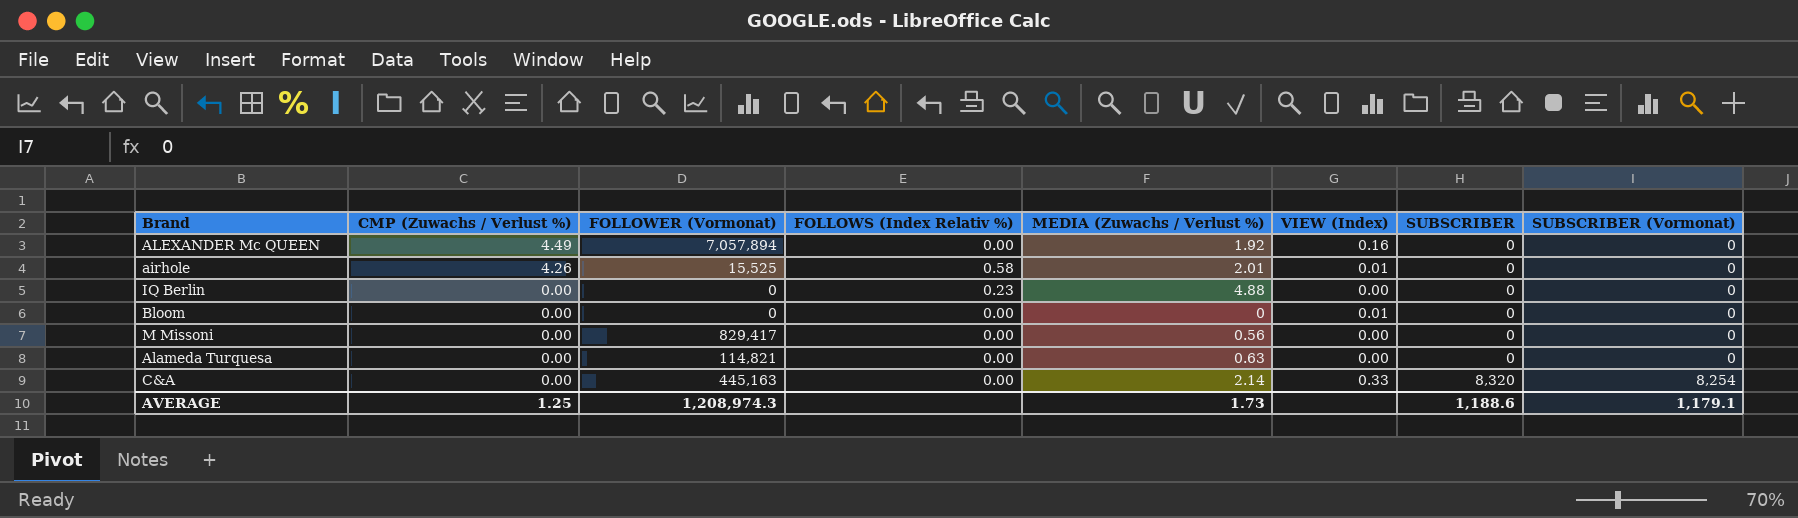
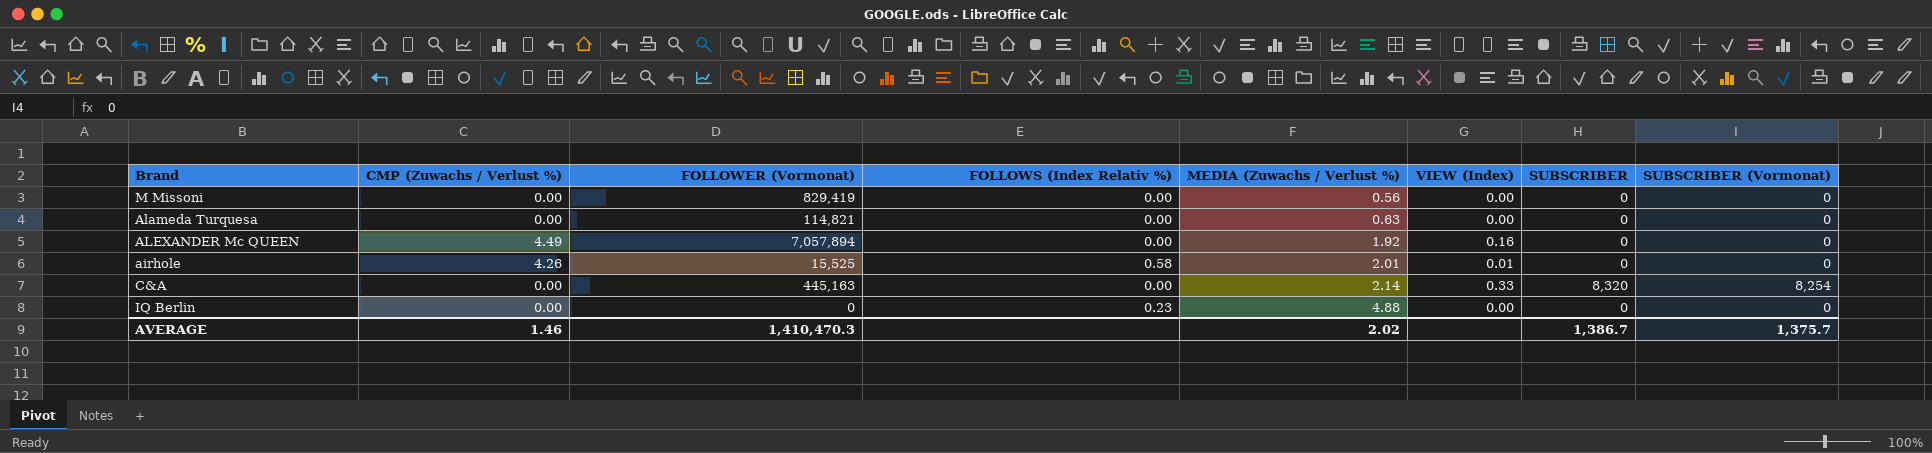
row order: CMP (Zuwachs / Verlust %) descending -> MEDIA (Zuwachs / Verlust %) ascending
row Bloom: 0.00 | 0 | 0.00 | 0 | 0.01 | 0 | 0 -> none
M Missoni | FOLLOWER (Vormonat): 829,417 -> 829,419
AVERAGE | CMP (Zuwachs / Verlust %): 1.25 -> 1.46
AVERAGE | FOLLOWER (Vormonat): 1,208,974.3 -> 1,410,470.3
AVERAGE | MEDIA (Zuwachs / Verlust %): 1.73 -> 2.02
AVERAGE | SUBSCRIBER: 1,188.6 -> 1,386.7
AVERAGE | SUBSCRIBER (Vormonat): 1,179.1 -> 1,375.7

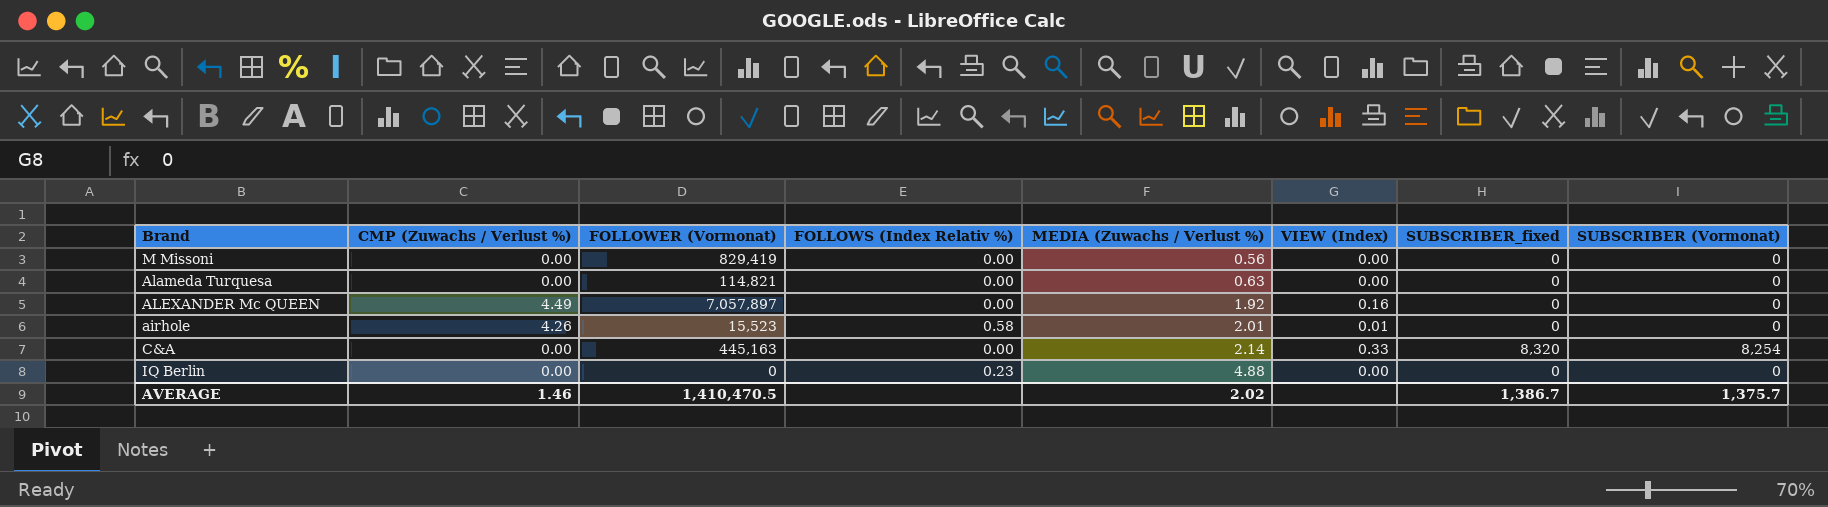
column name: SUBSCRIBER -> SUBSCRIBER_fixed
ALEXANDER Mc QUEEN | FOLLOWER (Vormonat): 7,057,894 -> 7,057,897
airhole | FOLLOWER (Vormonat): 15,525 -> 15,523
AVERAGE | FOLLOWER (Vormonat): 1,410,470.3 -> 1,410,470.5

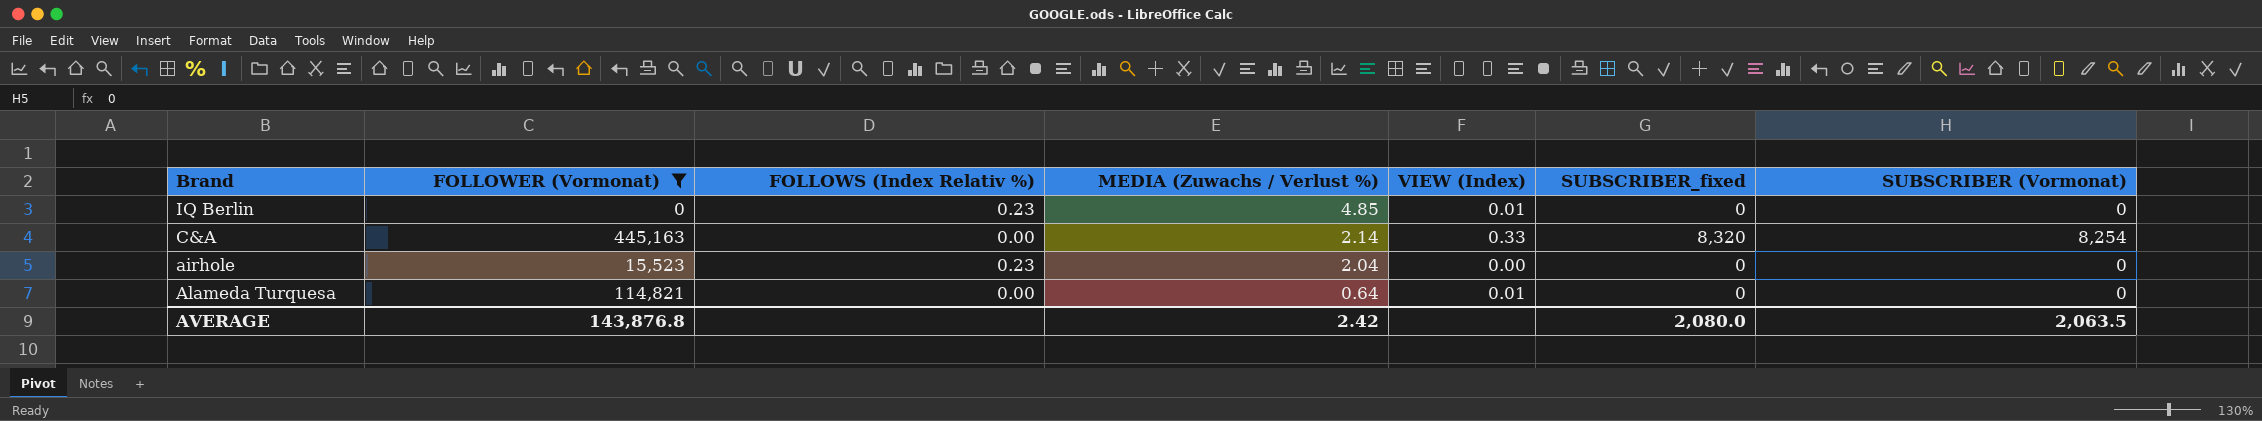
filter: none -> FOLLOWER (Vormonat) <= 445,163
row order: MEDIA (Zuwachs / Verlust %) ascending -> MEDIA (Zuwachs / Verlust %) descending
column CMP (Zuwachs / Verlust %) | position: 2 -> none
IQ Berlin | MEDIA (Zuwachs / Verlust %): 4.88 -> 4.85
IQ Berlin | VIEW (Index): 0.00 -> 0.01
airhole | FOLLOWS (Index Relativ %): 0.58 -> 0.23
airhole | MEDIA (Zuwachs / Verlust %): 2.01 -> 2.04
airhole | VIEW (Index): 0.01 -> 0.00
Alameda Turquesa | MEDIA (Zuwachs / Verlust %): 0.63 -> 0.64
Alameda Turquesa | VIEW (Index): 0.00 -> 0.01
AVERAGE | FOLLOWER (Vormonat): 1,410,470.5 -> 143,876.8
AVERAGE | MEDIA (Zuwachs / Verlust %): 2.02 -> 2.42
AVERAGE | SUBSCRIBER_fixed: 1,386.7 -> 2,080.0
AVERAGE | SUBSCRIBER (Vormonat): 1,375.7 -> 2,063.5

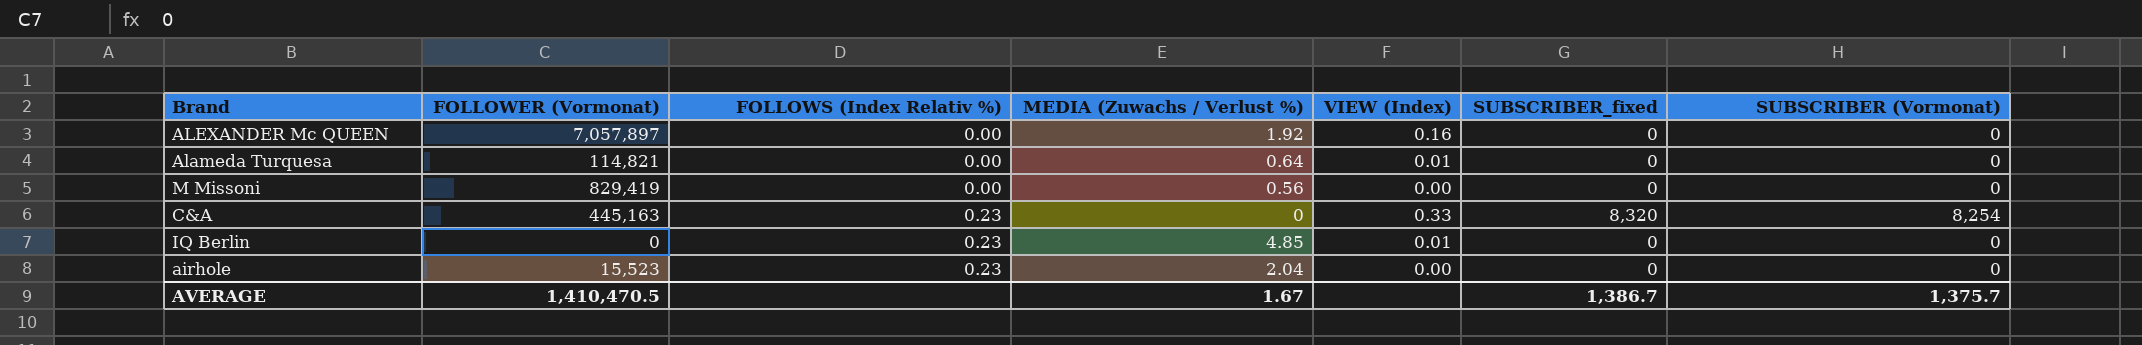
filter: FOLLOWER (Vormonat) <= 445,163 -> none
row order: MEDIA (Zuwachs / Verlust %) descending -> FOLLOWS (Index Relativ %) ascending
C&A | FOLLOWS (Index Relativ %): 0.00 -> 0.23
C&A | MEDIA (Zuwachs / Verlust %): 2.14 -> 0
AVERAGE | FOLLOWER (Vormonat): 143,876.8 -> 1,410,470.5
AVERAGE | MEDIA (Zuwachs / Verlust %): 2.42 -> 1.67
AVERAGE | SUBSCRIBER_fixed: 2,080.0 -> 1,386.7
AVERAGE | SUBSCRIBER (Vormonat): 2,063.5 -> 1,375.7

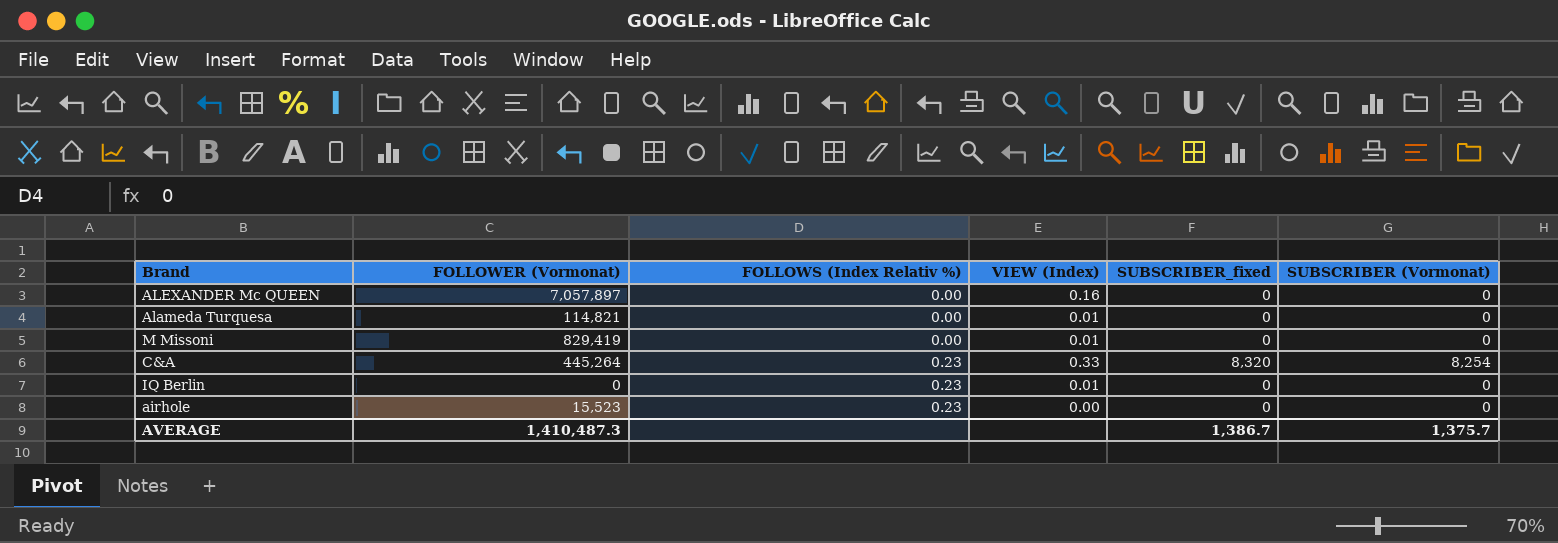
column MEDIA (Zuwachs / Verlust %) | position: 4 -> none
M Missoni | VIEW (Index): 0.00 -> 0.01
C&A | FOLLOWER (Vormonat): 445,163 -> 445,264
AVERAGE | FOLLOWER (Vormonat): 1,410,470.5 -> 1,410,487.3

